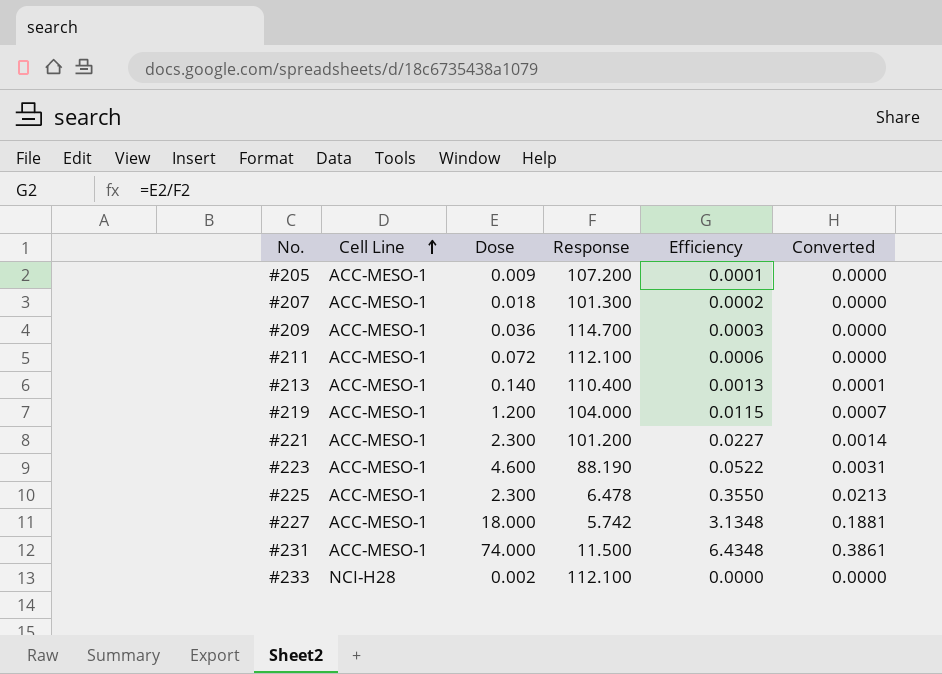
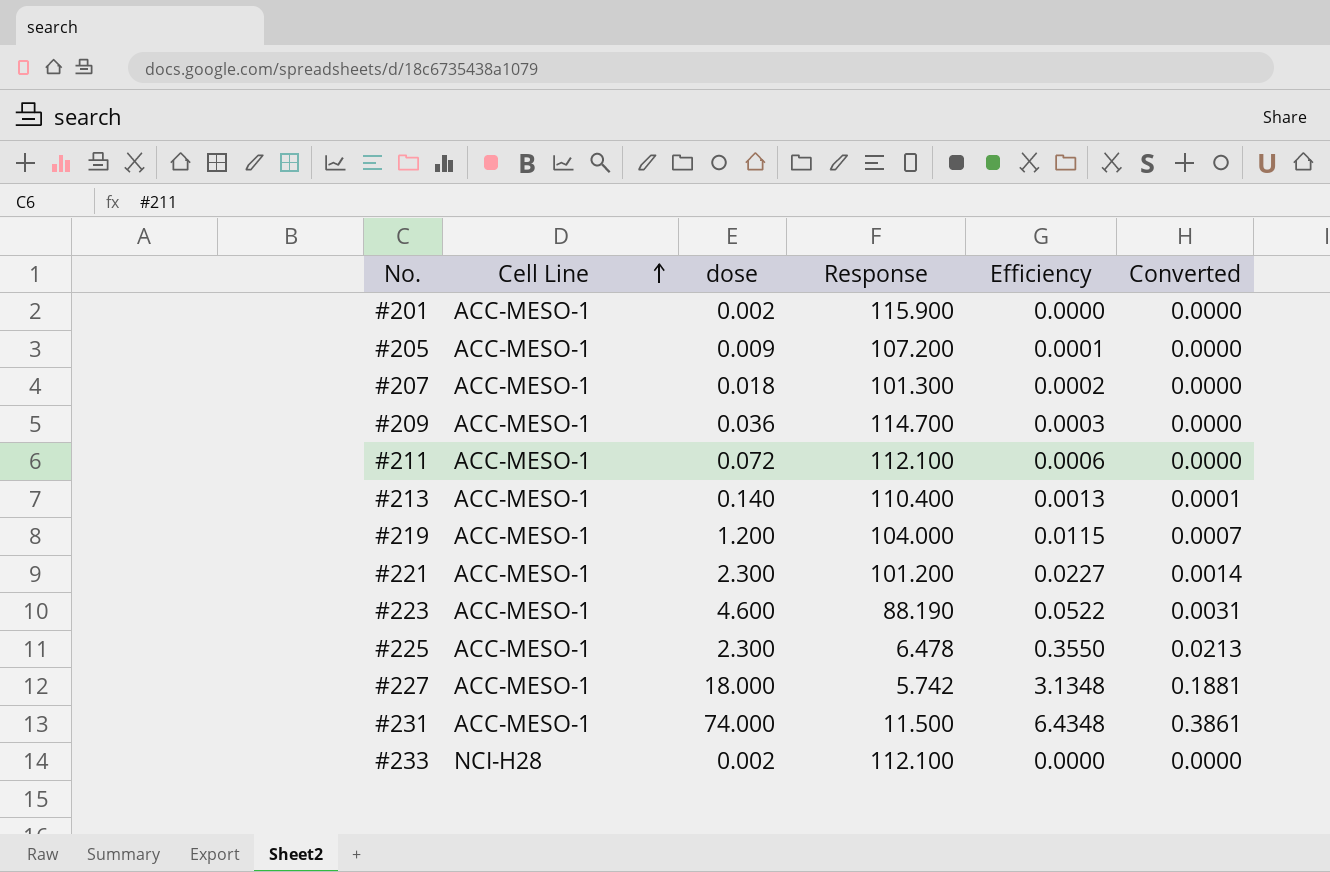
column name: Dose -> dose
row #201: none -> ACC-MESO-1 | 0.002 | 115.900 | 0.0000 | 0.0000

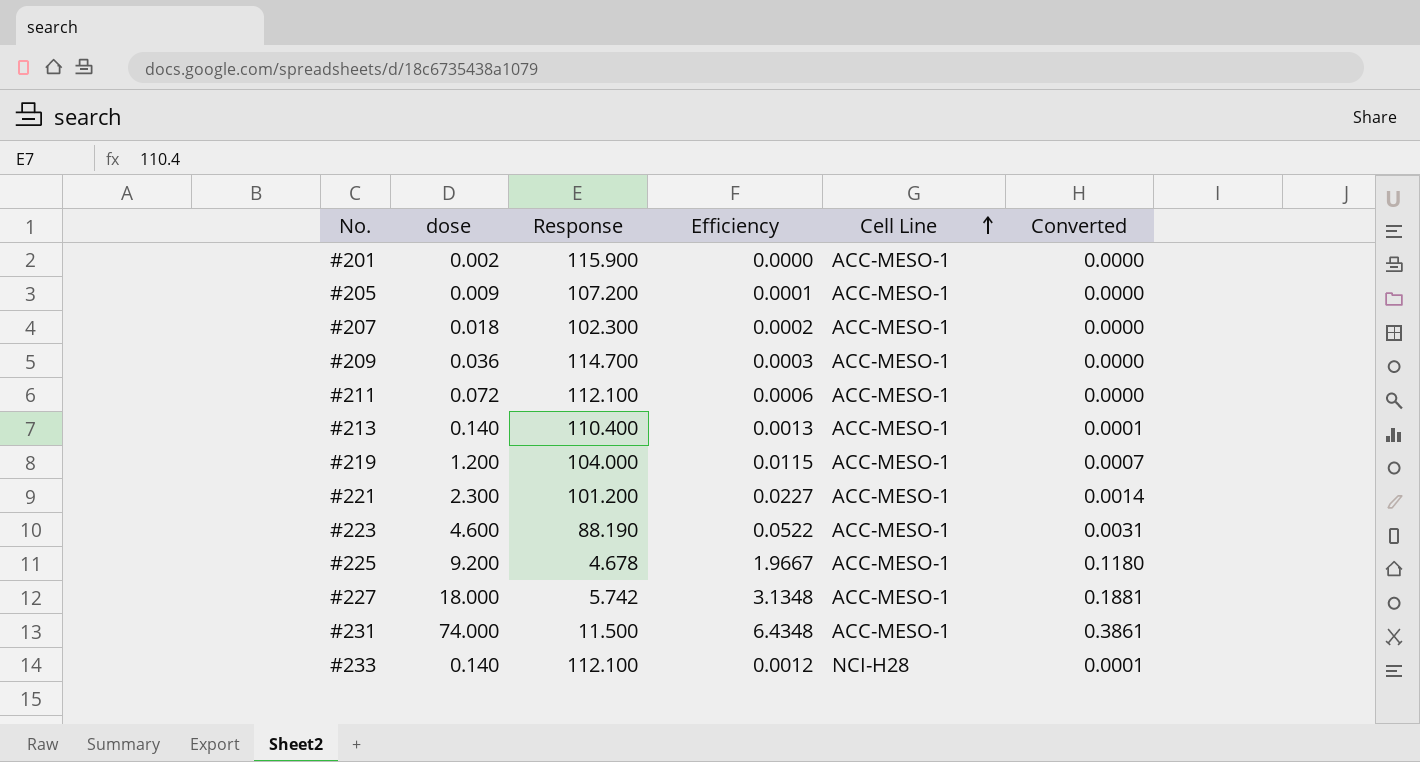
column Cell Line | position: 2 -> 5
#207 | Response: 101.300 -> 102.300
#225 | dose: 2.300 -> 9.200
#225 | Response: 6.478 -> 4.678
#225 | Efficiency: 0.3550 -> 1.9667
#225 | Converted: 0.0213 -> 0.1180
#233 | dose: 0.002 -> 0.140
#233 | Efficiency: 0.0000 -> 0.0012
#233 | Converted: 0.0000 -> 0.0001

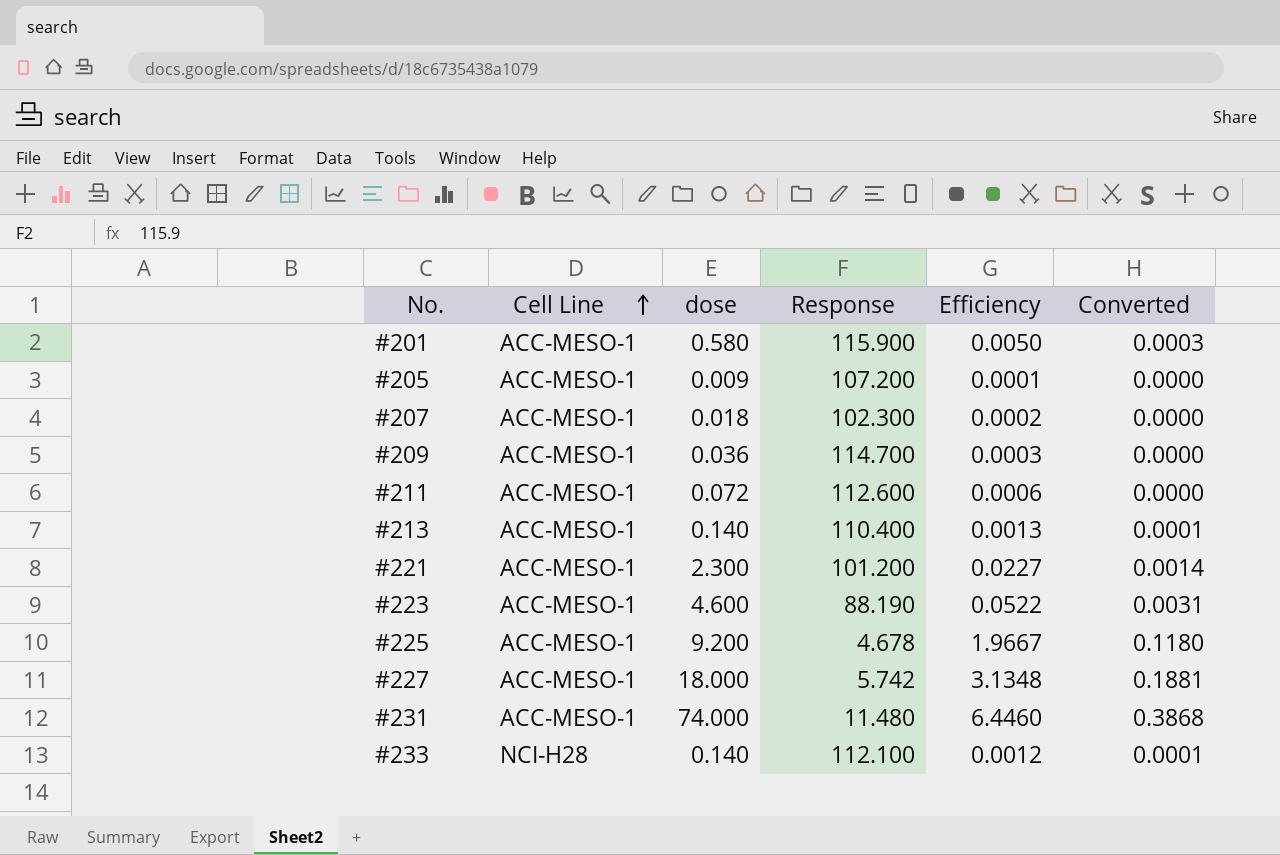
column Cell Line | position: 5 -> 2
row #219: 1.200 | 104.000 | 0.0115 | ACC-MESO-1 | 0.0007 -> none
#201 | dose: 0.002 -> 0.580
#201 | Efficiency: 0.0000 -> 0.0050
#201 | Converted: 0.0000 -> 0.0003
#211 | Response: 112.100 -> 112.600
#231 | Response: 11.500 -> 11.480
#231 | Efficiency: 6.4348 -> 6.4460
#231 | Converted: 0.3861 -> 0.3868

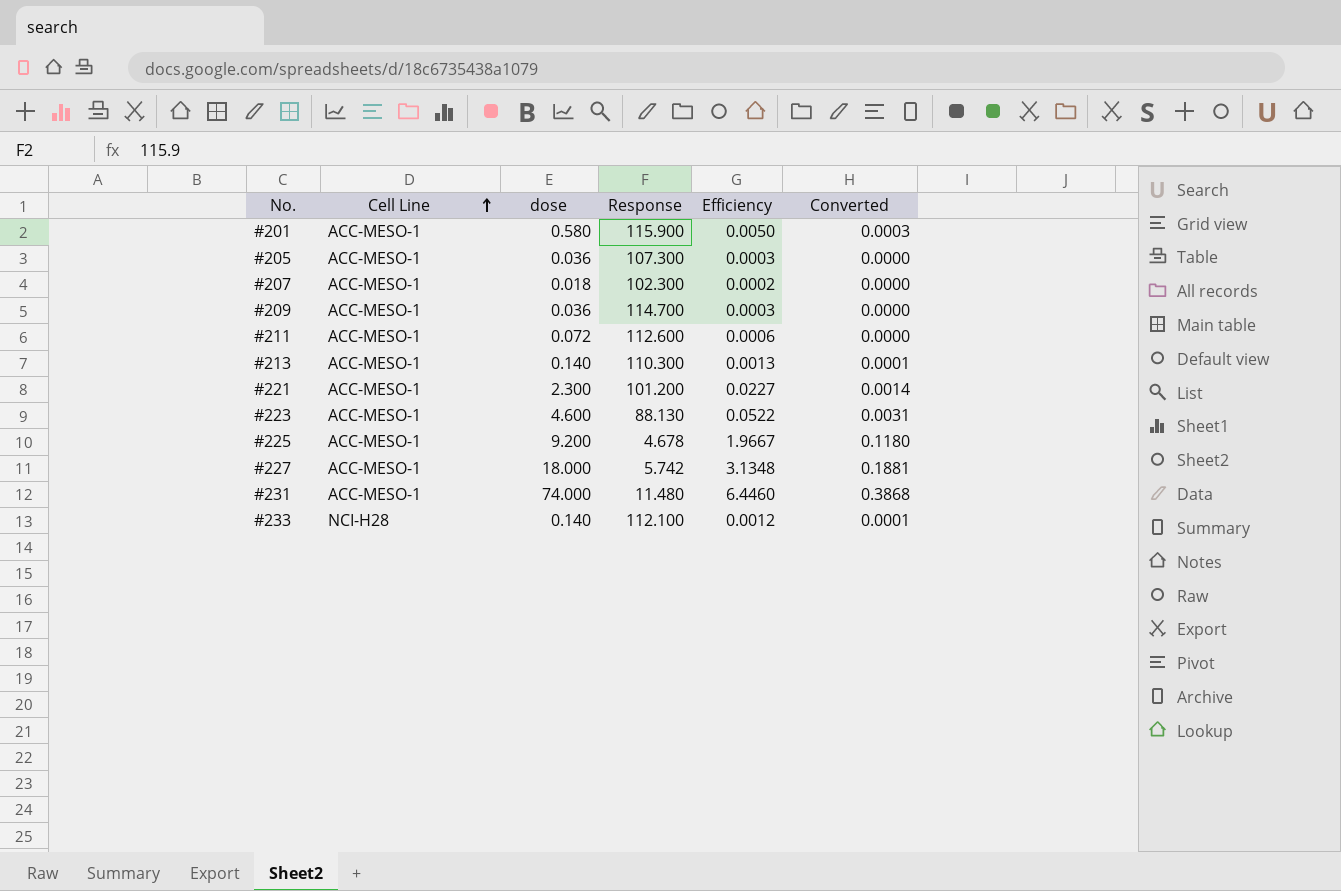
#205 | dose: 0.009 -> 0.036
#205 | Response: 107.200 -> 107.300
#205 | Efficiency: 0.0001 -> 0.0003
#213 | Response: 110.400 -> 110.300
#223 | Response: 88.190 -> 88.130

